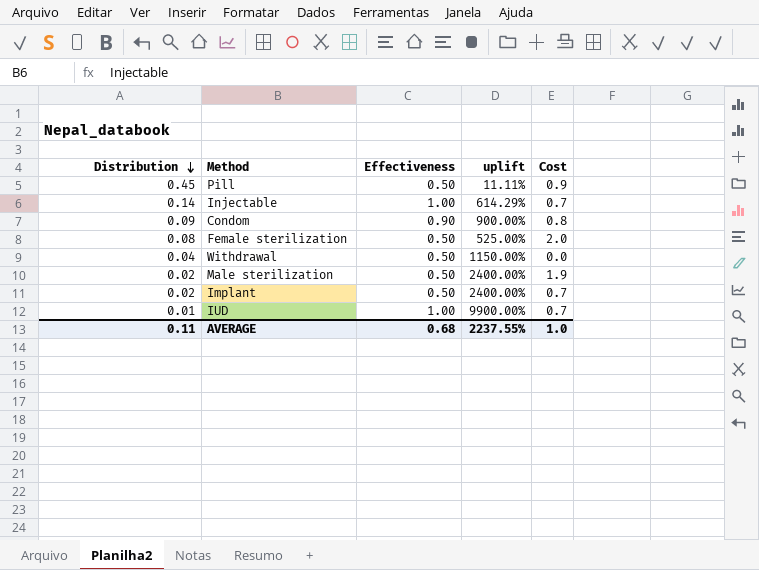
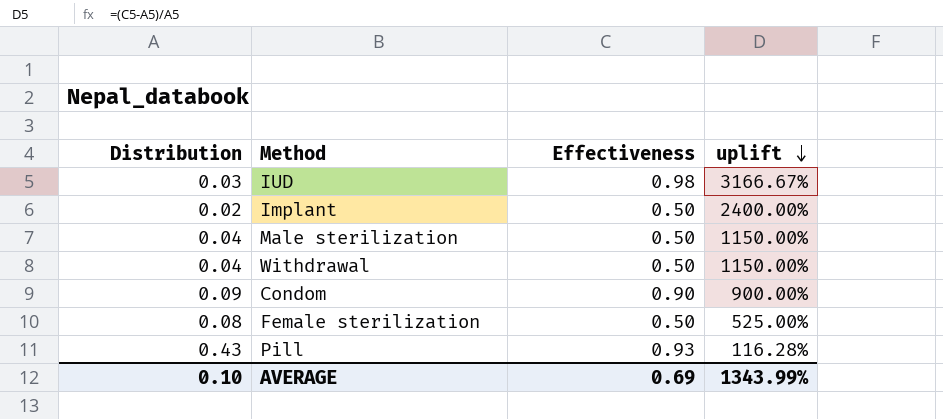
row order: Distribution descending -> uplift descending
column Cost | position: 5 -> none
row Injectable: 0.14 | 1.00 | 614.29% | 0.7 -> none
IUD | Distribution: 0.01 -> 0.03
IUD | Effectiveness: 1.00 -> 0.98
IUD | uplift: 9900.00% -> 3166.67%
Male sterilization | Distribution: 0.02 -> 0.04
Male sterilization | uplift: 2400.00% -> 1150.00%
Pill | Distribution: 0.45 -> 0.43
Pill | Effectiveness: 0.50 -> 0.93
Pill | uplift: 11.11% -> 116.28%
AVERAGE | Distribution: 0.11 -> 0.10
AVERAGE | Effectiveness: 0.68 -> 0.69
AVERAGE | uplift: 2237.55% -> 1343.99%

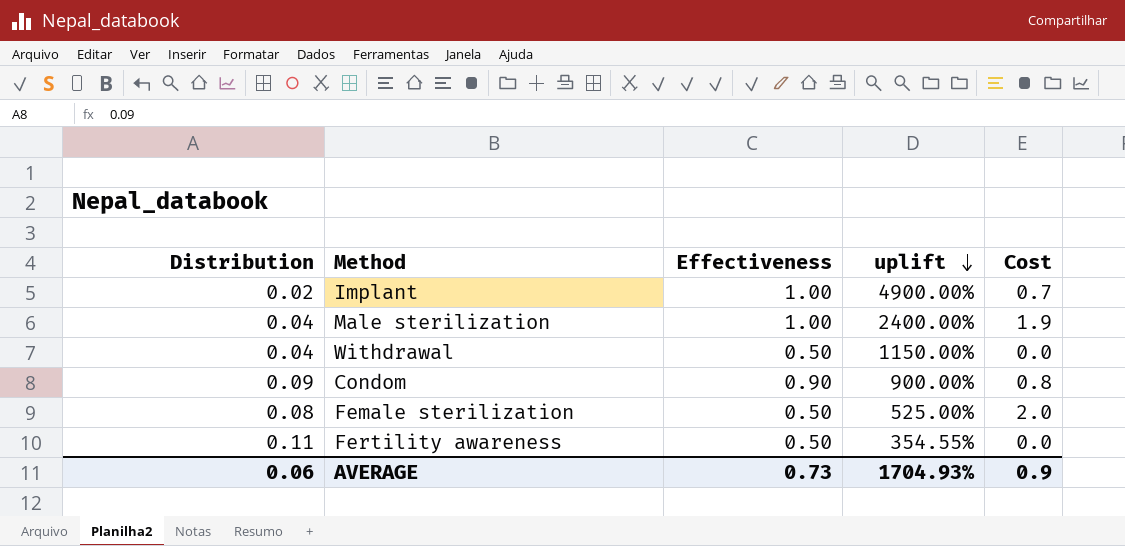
column Cost | position: none -> 5
row IUD: 0.03 | 0.98 | 3166.67% -> none
row Pill: 0.43 | 0.93 | 116.28% -> none
Implant | Effectiveness: 0.50 -> 1.00
Implant | uplift: 2400.00% -> 4900.00%
Male sterilization | Effectiveness: 0.50 -> 1.00
Male sterilization | uplift: 1150.00% -> 2400.00%
row Fertility awareness: none -> 0.11 | 0.50 | 354.55% | 0.0
AVERAGE | Distribution: 0.10 -> 0.06
AVERAGE | Effectiveness: 0.69 -> 0.73
AVERAGE | uplift: 1343.99% -> 1704.93%

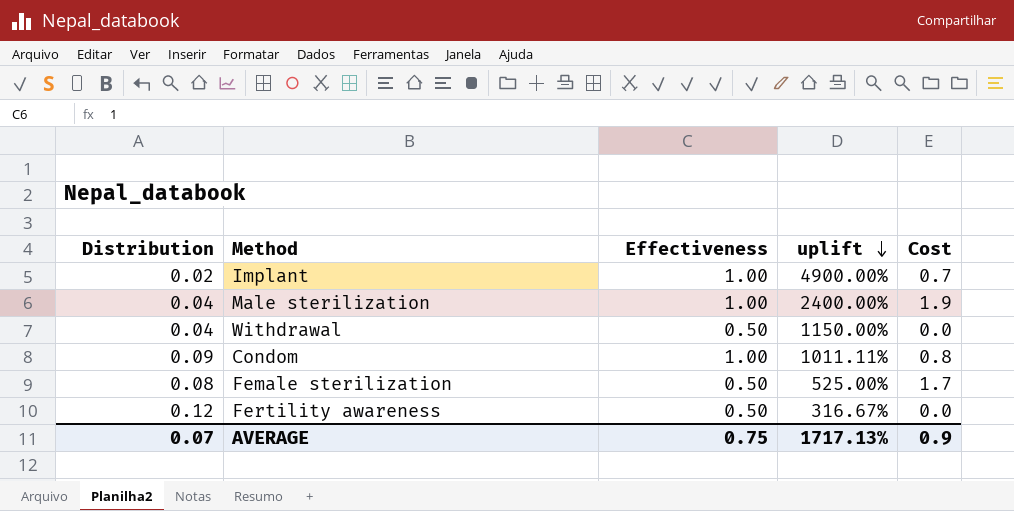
Condom | Effectiveness: 0.90 -> 1.00
Condom | uplift: 900.00% -> 1011.11%
Female sterilization | Cost: 2.0 -> 1.7
Fertility awareness | Distribution: 0.11 -> 0.12
Fertility awareness | uplift: 354.55% -> 316.67%
AVERAGE | Distribution: 0.06 -> 0.07
AVERAGE | Effectiveness: 0.73 -> 0.75
AVERAGE | uplift: 1704.93% -> 1717.13%

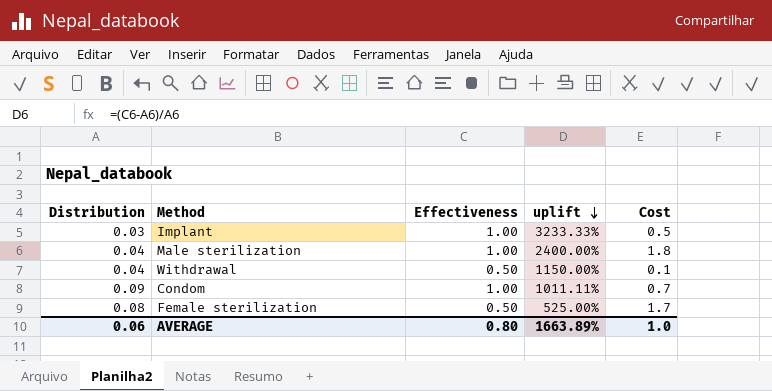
row Fertility awareness: 0.12 | 0.50 | 316.67% | 0.0 -> none
Implant | Distribution: 0.02 -> 0.03
Implant | uplift: 4900.00% -> 3233.33%
Implant | Cost: 0.7 -> 0.5
Male sterilization | Cost: 1.9 -> 1.8
Withdrawal | Cost: 0.0 -> 0.1
Condom | Cost: 0.8 -> 0.7
AVERAGE | Distribution: 0.07 -> 0.06
AVERAGE | Effectiveness: 0.75 -> 0.80
AVERAGE | uplift: 1717.13% -> 1663.89%
AVERAGE | Cost: 0.9 -> 1.0

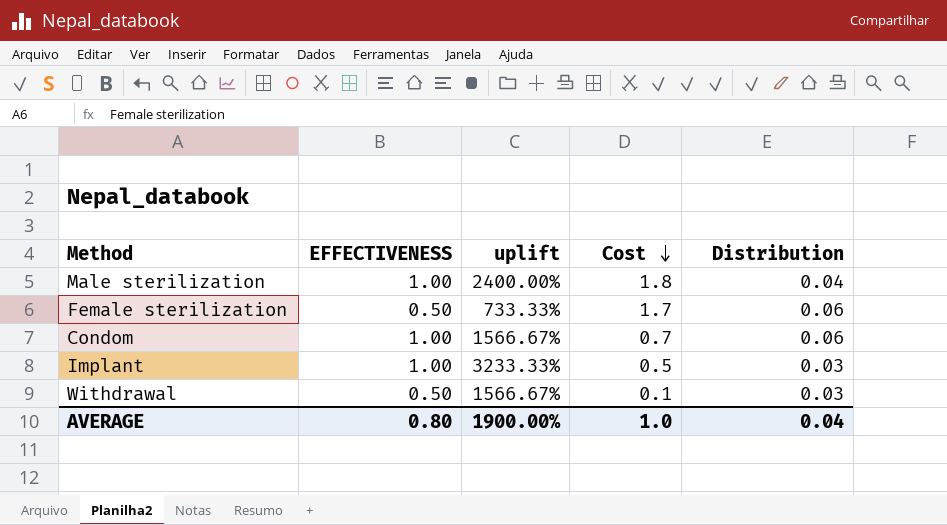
row order: uplift descending -> Cost descending
column name: Effectiveness -> EFFECTIVENESS
column Distribution | position: 1 -> 5
Female sterilization | uplift: 525.00% -> 733.33%
Female sterilization | Distribution: 0.08 -> 0.06
Condom | uplift: 1011.11% -> 1566.67%
Condom | Distribution: 0.09 -> 0.06
Withdrawal | uplift: 1150.00% -> 1566.67%
Withdrawal | Distribution: 0.04 -> 0.03
AVERAGE | uplift: 1663.89% -> 1900.00%
AVERAGE | Distribution: 0.06 -> 0.04

